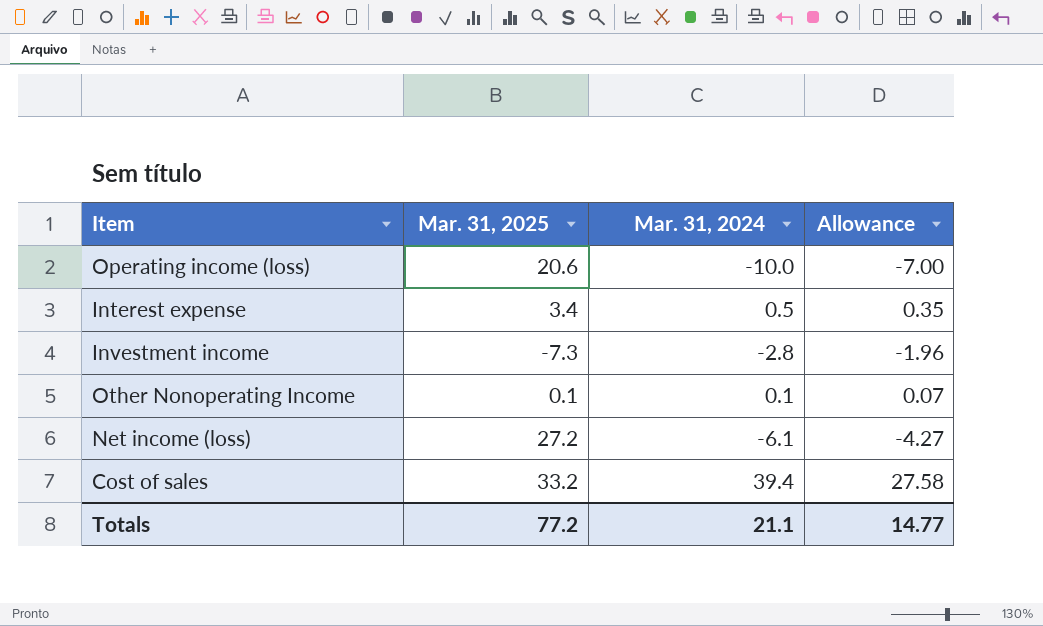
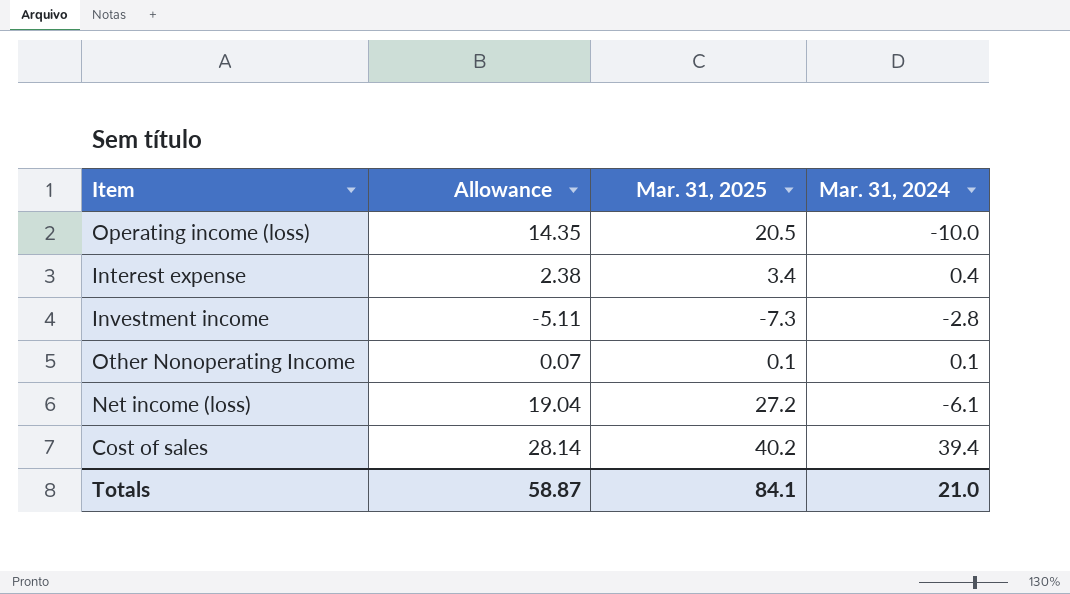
column Allowance | formula: [Mar. 31, 2024] * 0.7 -> [Mar. 31, 2025] * 0.7
column Allowance | position: 4 -> 2
Operating income (loss) | Mar. 31, 2025: 20.6 -> 20.5
Interest expense | Mar. 31, 2024: 0.5 -> 0.4
Cost of sales | Mar. 31, 2025: 33.2 -> 40.2
Totals | Allowance: 14.77 -> 58.87
Totals | Mar. 31, 2025: 77.2 -> 84.1
Totals | Mar. 31, 2024: 21.1 -> 21.0

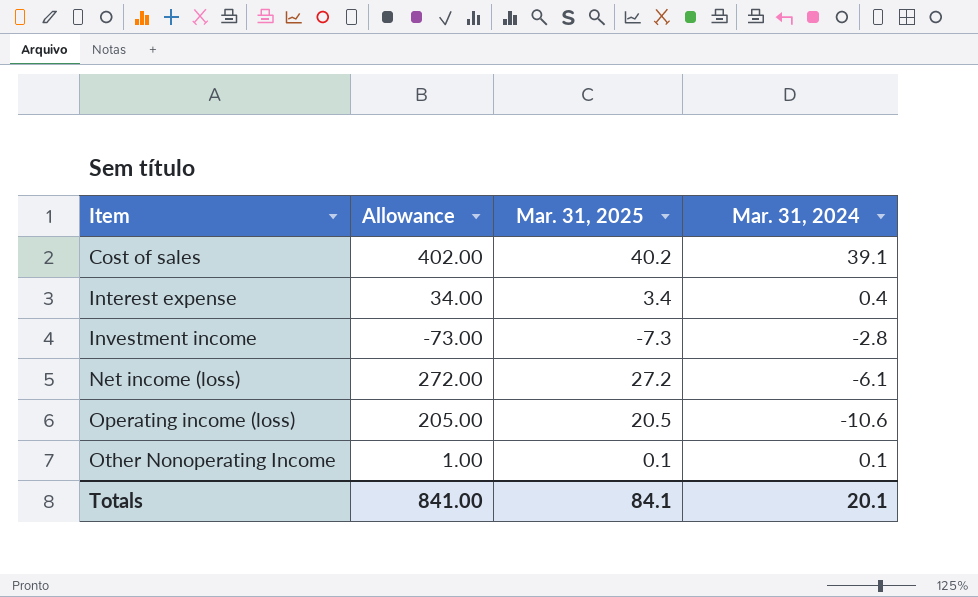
row order: none -> Item ascending
column Allowance | formula: [Mar. 31, 2025] * 0.7 -> [Mar. 31, 2025] * 10
Cost of sales | Mar. 31, 2024: 39.4 -> 39.1
Operating income (loss) | Mar. 31, 2024: -10.0 -> -10.6
Totals | Allowance: 58.87 -> 841.00
Totals | Mar. 31, 2024: 21.0 -> 20.1

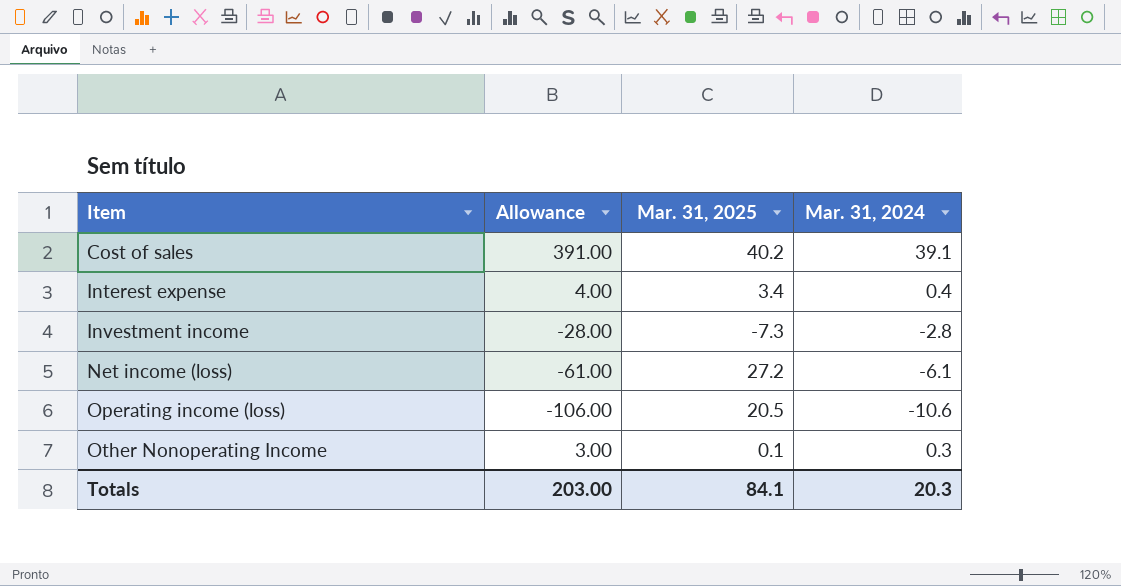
column Allowance | formula: [Mar. 31, 2025] * 10 -> [Mar. 31, 2024] * 10
Other Nonoperating Income | Mar. 31, 2024: 0.1 -> 0.3
Totals | Allowance: 841.00 -> 203.00
Totals | Mar. 31, 2024: 20.1 -> 20.3

